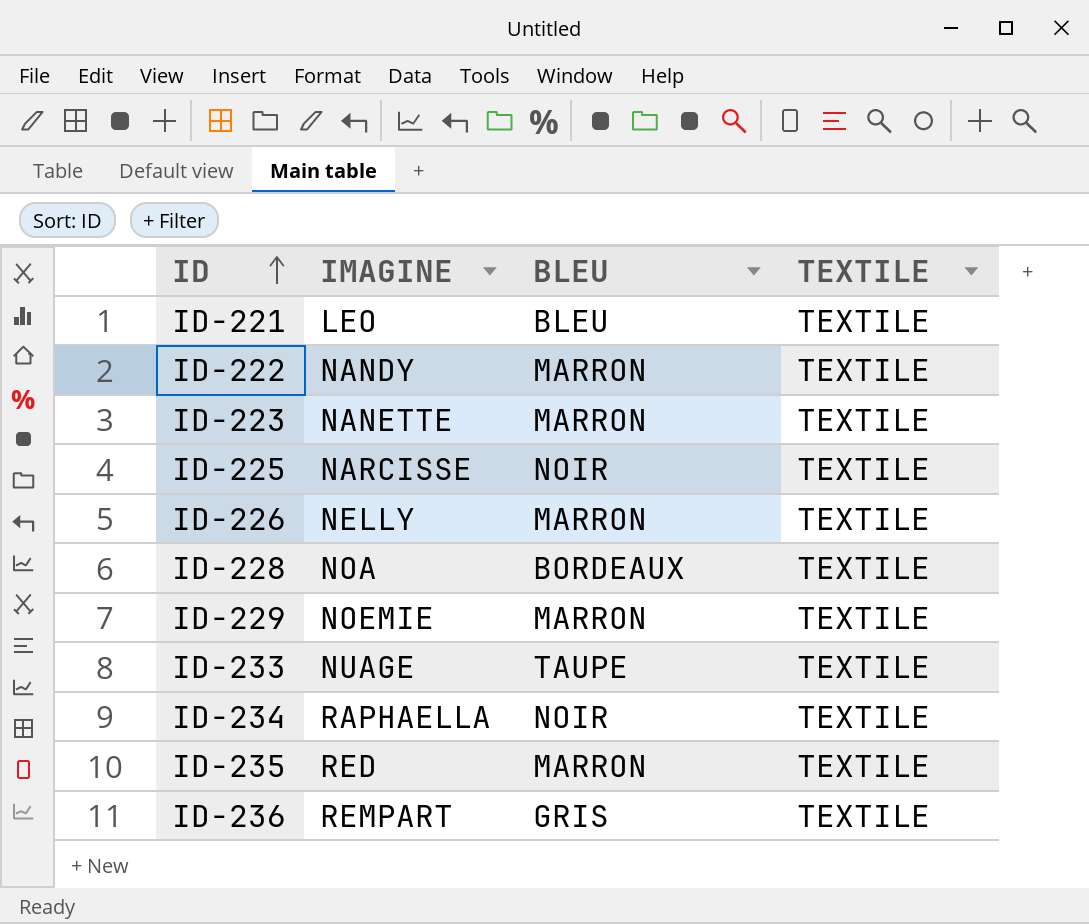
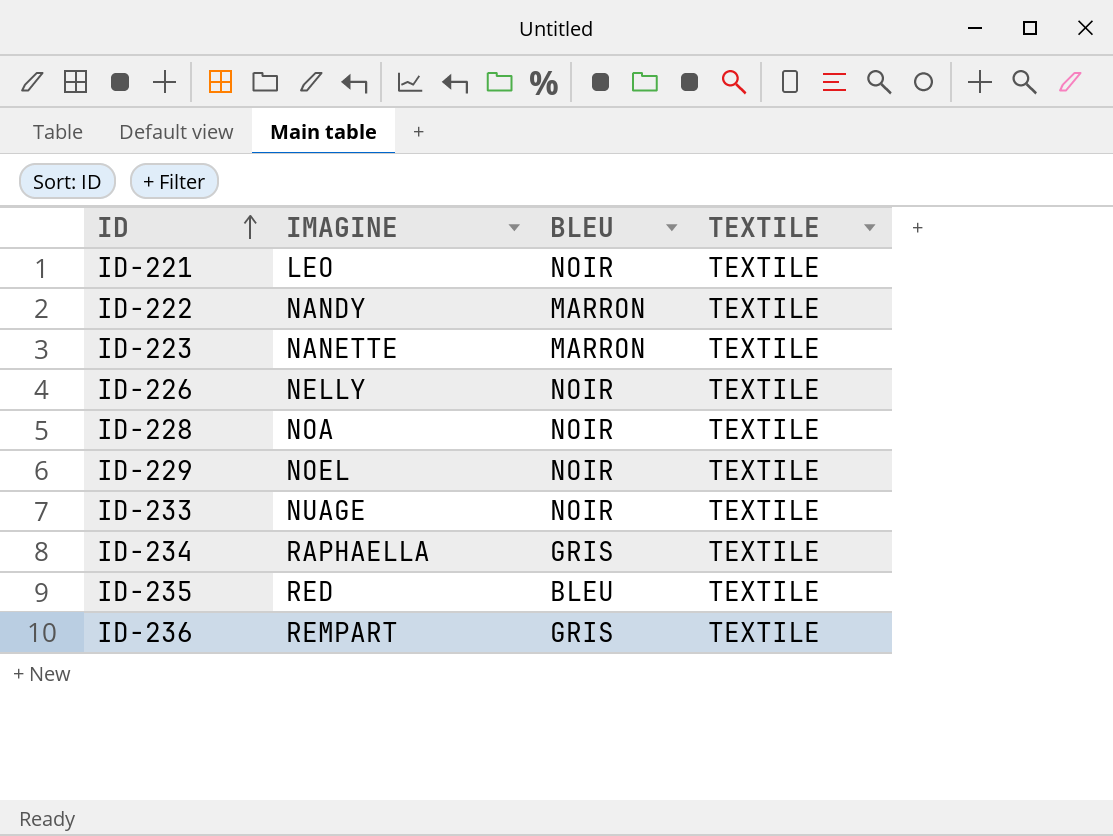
row ID-225: NARCISSE | NOIR | TEXTILE -> none
ID-221 | BLEU: BLEU -> NOIR
ID-226 | BLEU: MARRON -> NOIR
ID-228 | BLEU: BORDEAUX -> NOIR
ID-229 | IMAGINE: NOEMIE -> NOEL
ID-229 | BLEU: MARRON -> NOIR
ID-233 | BLEU: TAUPE -> NOIR
ID-234 | BLEU: NOIR -> GRIS
ID-235 | BLEU: MARRON -> BLEU

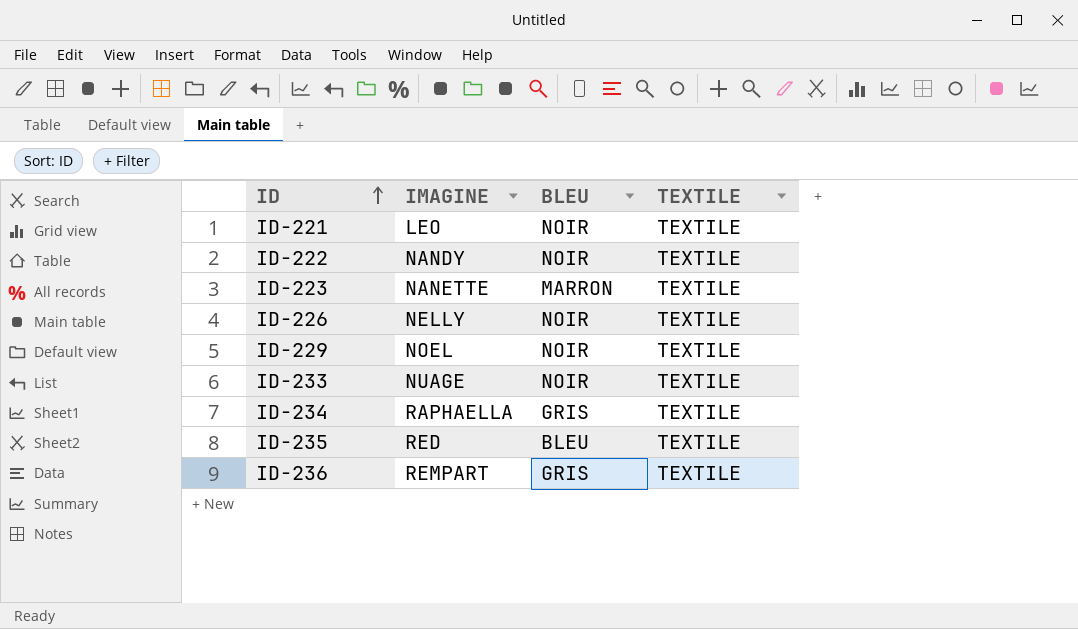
row ID-228: NOA | NOIR | TEXTILE -> none
ID-222 | BLEU: MARRON -> NOIR

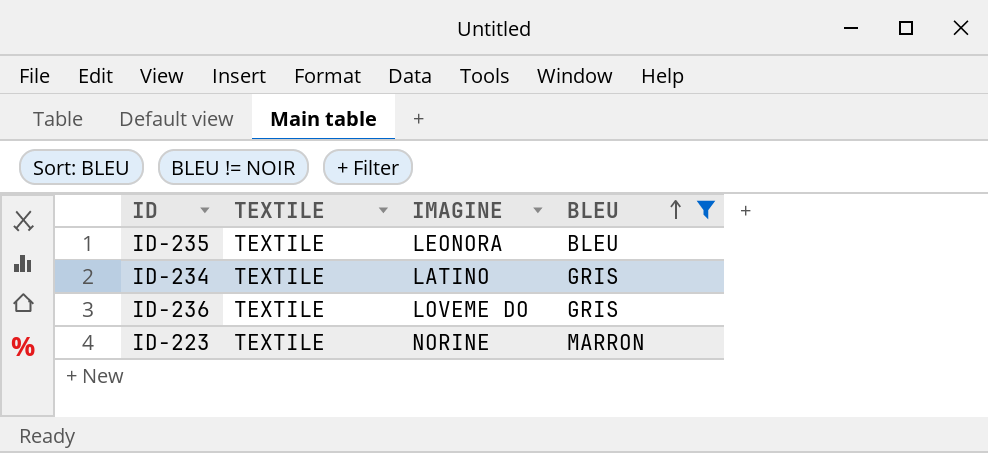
filter: none -> BLEU != NOIR
row order: ID ascending -> BLEU ascending
column TEXTILE | position: 4 -> 2
ID-235 | IMAGINE: RED -> LEONORA
ID-234 | IMAGINE: RAPHAELLA -> LATINO
ID-236 | IMAGINE: REMPART -> LOVEME DO
ID-223 | IMAGINE: NANETTE -> NORINE

